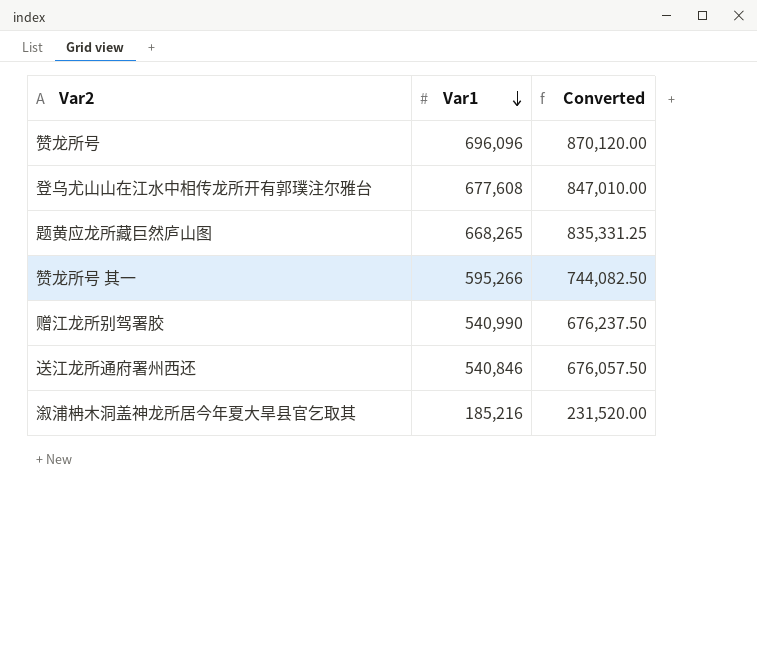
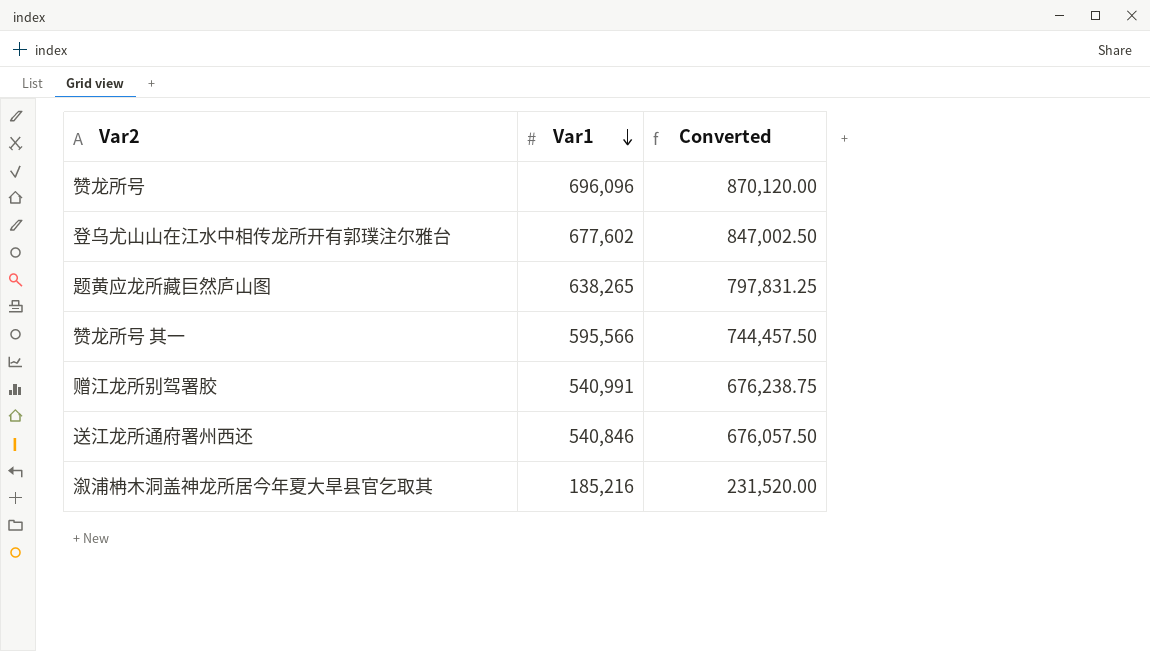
登乌尤山山在江水中相传龙所开有郭璞注尔雅台 | Var1: 677,608 -> 677,602
登乌尤山山在江水中相传龙所开有郭璞注尔雅台 | Converted: 847,010.00 -> 847,002.50
题黄应龙所藏巨然庐山图 | Var1: 668,265 -> 638,265
题黄应龙所藏巨然庐山图 | Converted: 835,331.25 -> 797,831.25
赞龙所号 其一 | Var1: 595,266 -> 595,566
赞龙所号 其一 | Converted: 744,082.50 -> 744,457.50
赠江龙所别驾署胶 | Var1: 540,990 -> 540,991
赠江龙所别驾署胶 | Converted: 676,237.50 -> 676,238.75

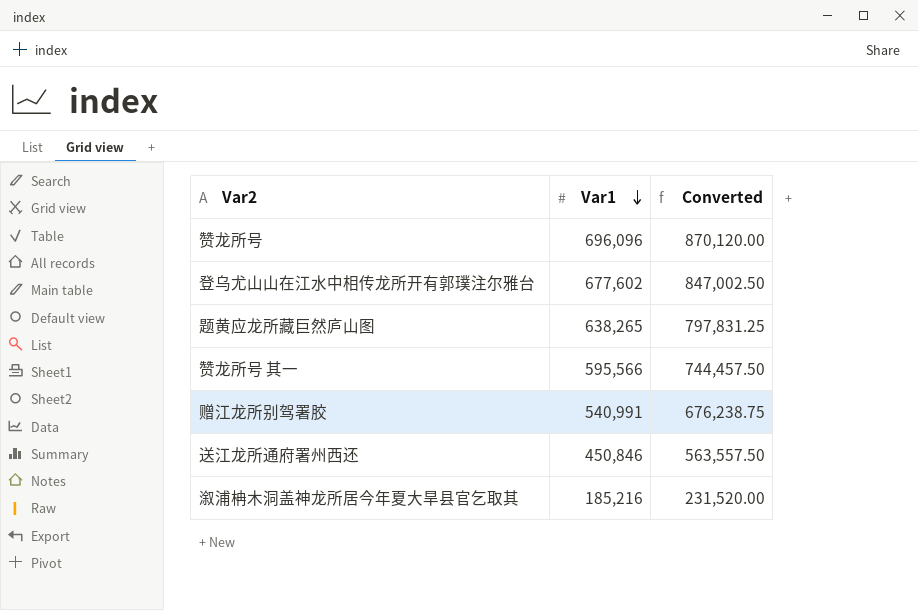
送江龙所通府署州西还 | Var1: 540,846 -> 450,846
送江龙所通府署州西还 | Converted: 676,057.50 -> 563,557.50

